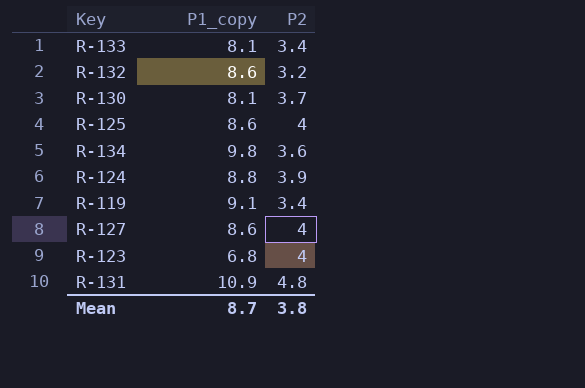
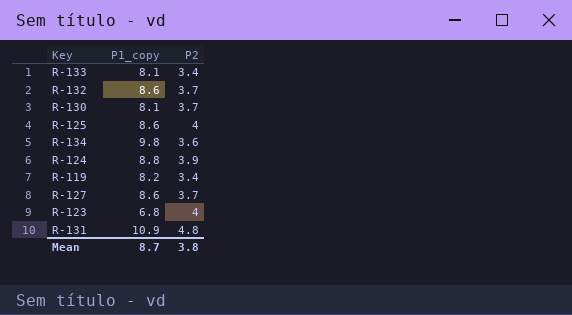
R-132 | P2: 3.2 -> 3.7
R-119 | P1_copy: 9.1 -> 8.2
R-127 | P2: 4 -> 3.7

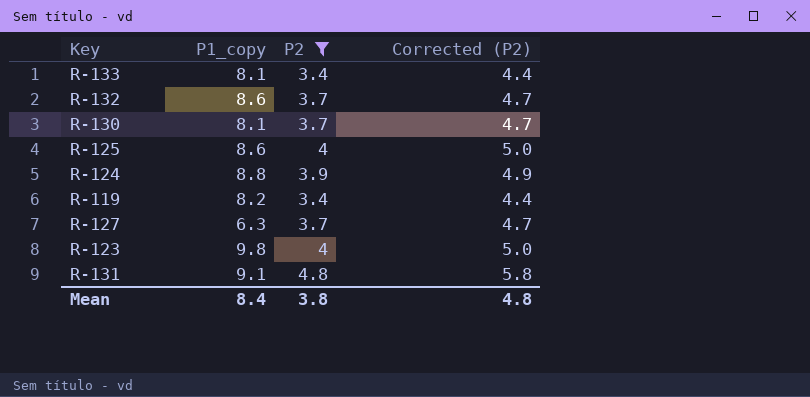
filter: none -> P2 != 3.6
column Corrected (P2) | formula: none -> [P2] + 1
R-127 | P1_copy: 8.6 -> 6.3
R-123 | P1_copy: 6.8 -> 9.8
R-131 | P1_copy: 10.9 -> 9.1
Mean | P1_copy: 8.7 -> 8.4

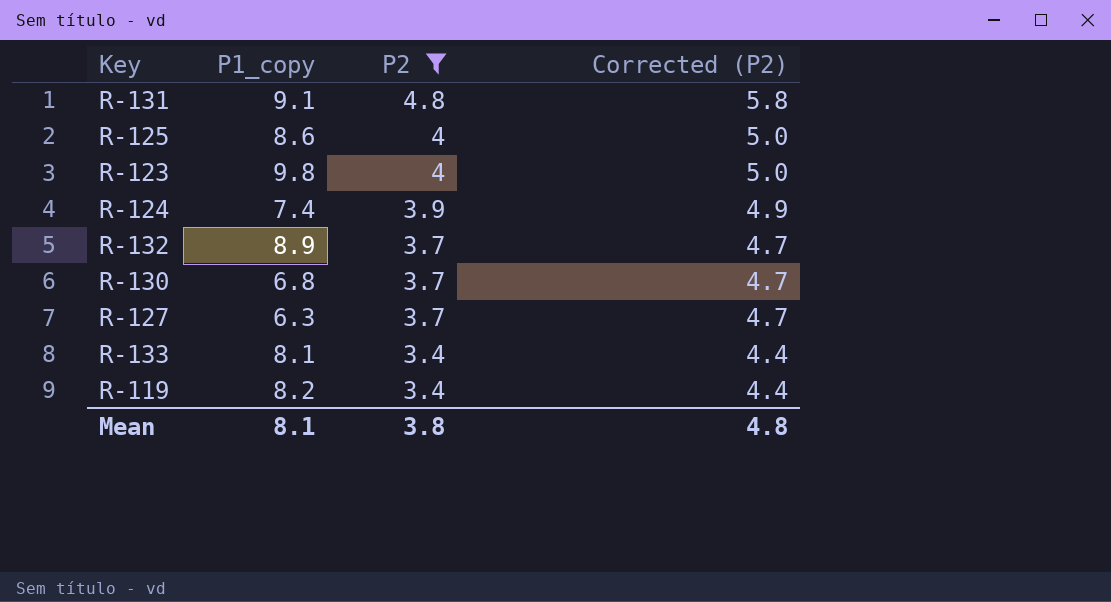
row order: none -> P2 descending
R-124 | P1_copy: 8.8 -> 7.4
R-132 | P1_copy: 8.6 -> 8.9
R-130 | P1_copy: 8.1 -> 6.8
Mean | P1_copy: 8.4 -> 8.1

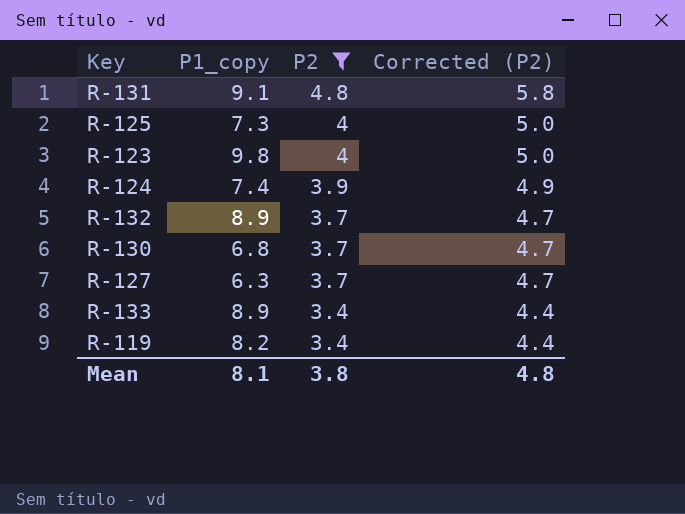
R-125 | P1_copy: 8.6 -> 7.3
R-133 | P1_copy: 8.1 -> 8.9

